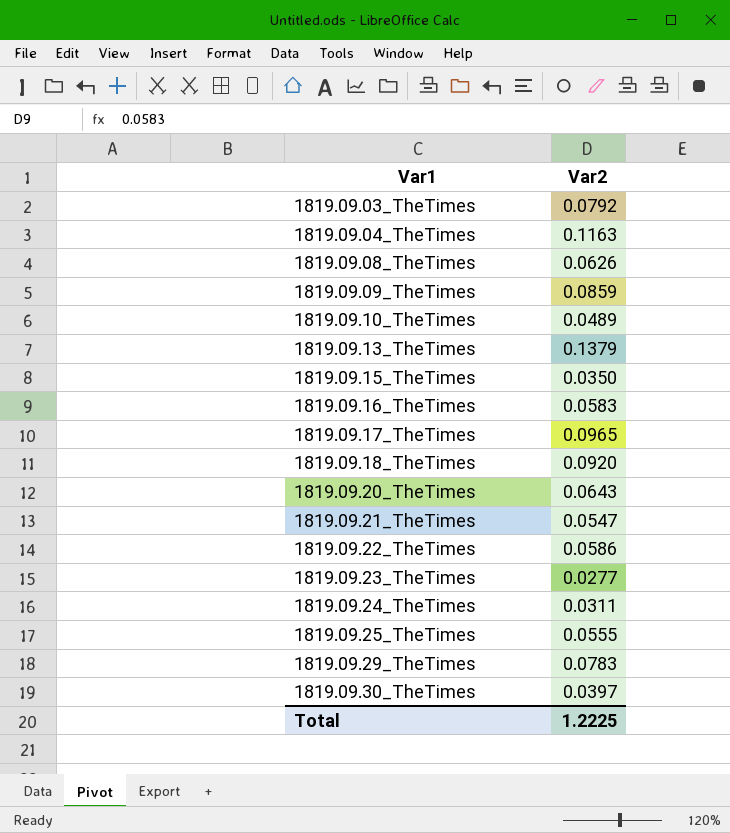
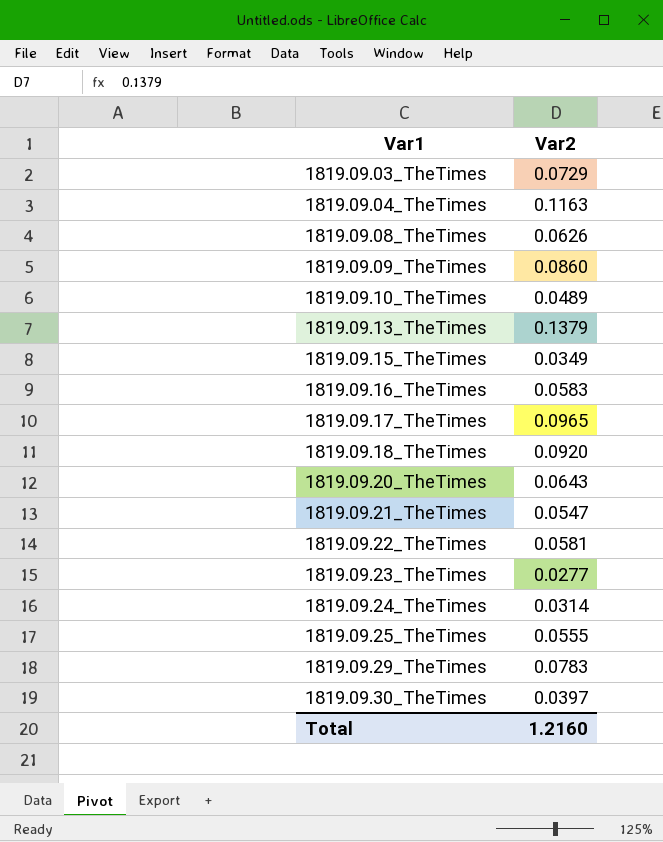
1819.09.03_TheTimes | Var2: 0.0792 -> 0.0729
1819.09.09_TheTimes | Var2: 0.0859 -> 0.0860
1819.09.15_TheTimes | Var2: 0.0350 -> 0.0349
1819.09.22_TheTimes | Var2: 0.0586 -> 0.0581
1819.09.24_TheTimes | Var2: 0.0311 -> 0.0314
Total | Var2: 1.2225 -> 1.2160

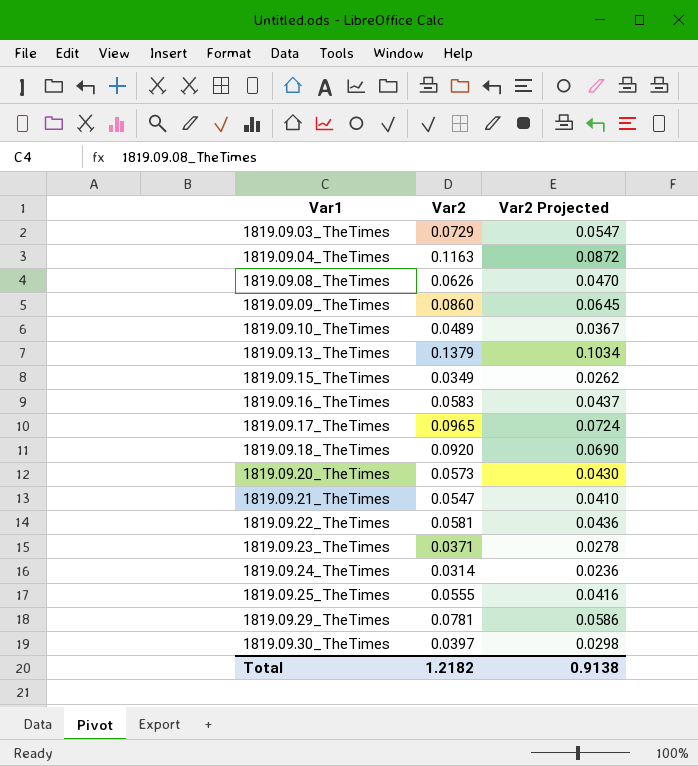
column Var2 Projected | formula: none -> [Var2] * 0.75
1819.09.20_TheTimes | Var2: 0.0643 -> 0.0573
1819.09.23_TheTimes | Var2: 0.0277 -> 0.0371
1819.09.29_TheTimes | Var2: 0.0783 -> 0.0781
Total | Var2: 1.2160 -> 1.2182

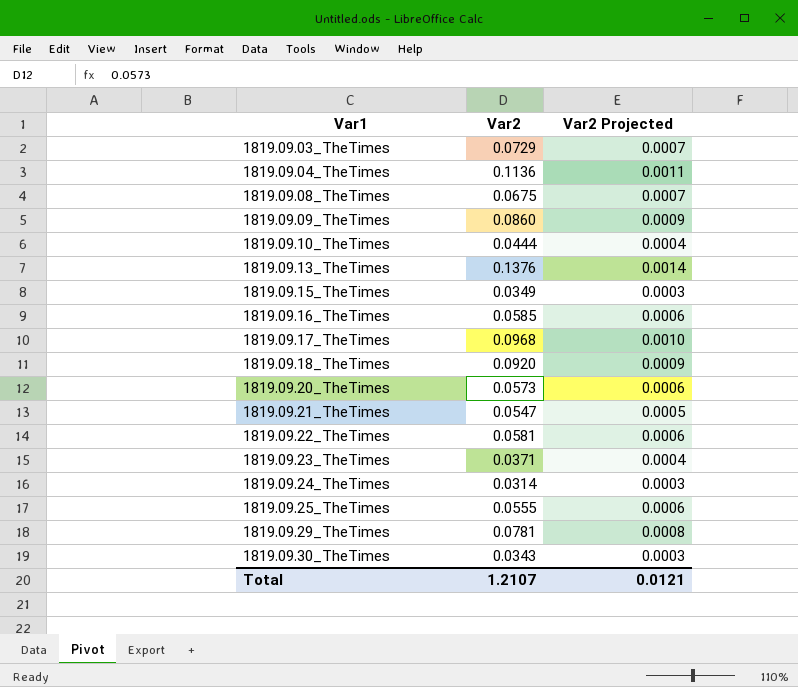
column Var2 Projected | formula: [Var2] * 0.75 -> [Var2] * 0.01
1819.09.04_TheTimes | Var2: 0.1163 -> 0.1136
1819.09.08_TheTimes | Var2: 0.0626 -> 0.0675
1819.09.10_TheTimes | Var2: 0.0489 -> 0.0444
1819.09.13_TheTimes | Var2: 0.1379 -> 0.1376
1819.09.16_TheTimes | Var2: 0.0583 -> 0.0585
1819.09.17_TheTimes | Var2: 0.0965 -> 0.0968
1819.09.30_TheTimes | Var2: 0.0397 -> 0.0343
Total | Var2: 1.2182 -> 1.2107
Total | Var2 Projected: 0.9138 -> 0.0121

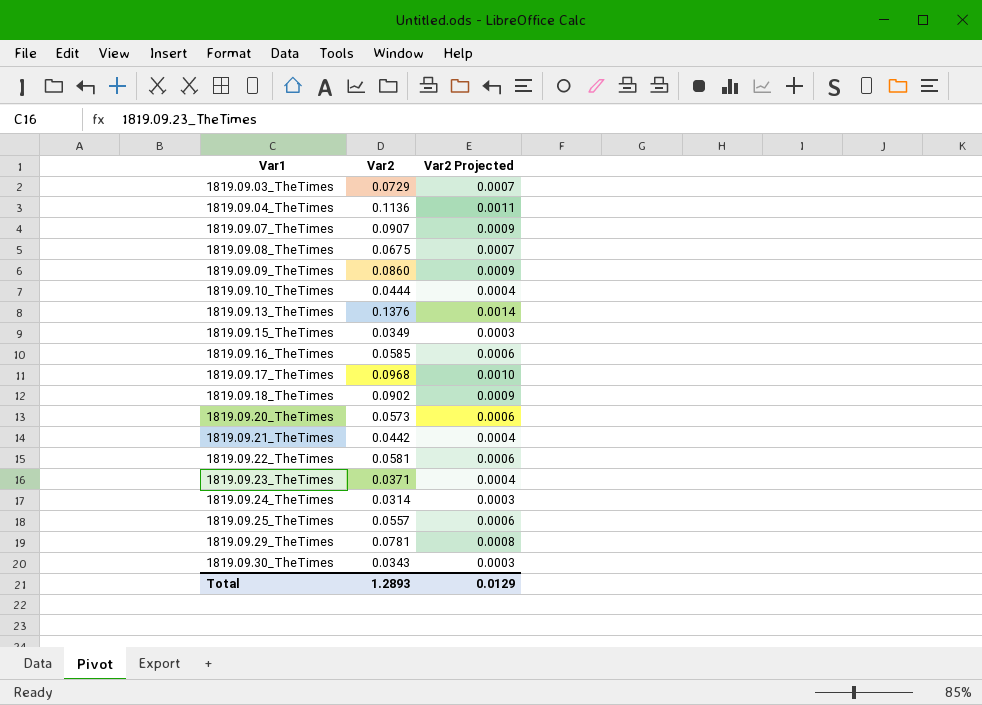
row 1819.09.07_TheTimes: none -> 0.0907 | 0.0009
1819.09.18_TheTimes | Var2: 0.0920 -> 0.0902
1819.09.21_TheTimes | Var2: 0.0547 -> 0.0442
1819.09.21_TheTimes | Var2 Projected: 0.0005 -> 0.0004
1819.09.25_TheTimes | Var2: 0.0555 -> 0.0557
Total | Var2: 1.2107 -> 1.2893
Total | Var2 Projected: 0.0121 -> 0.0129

